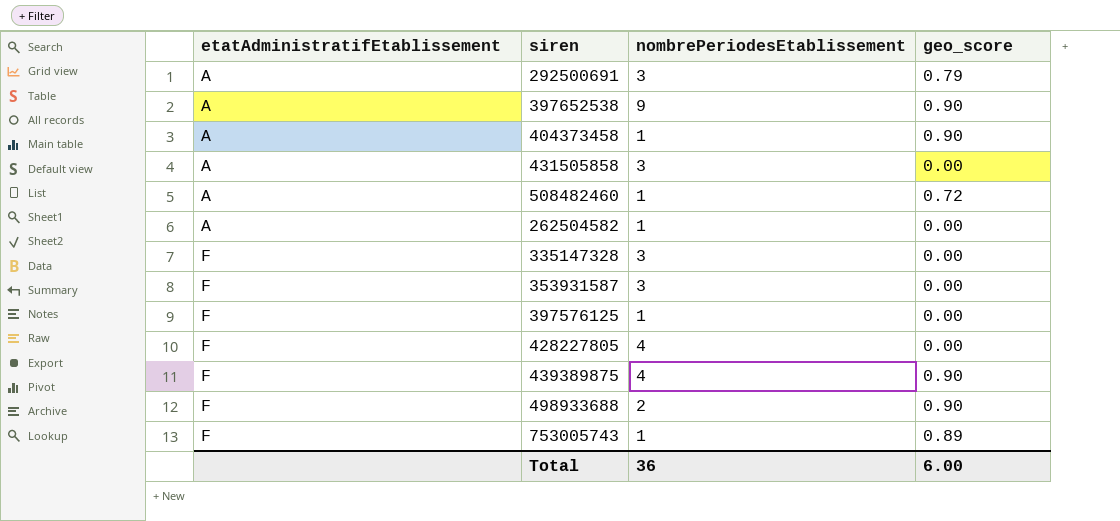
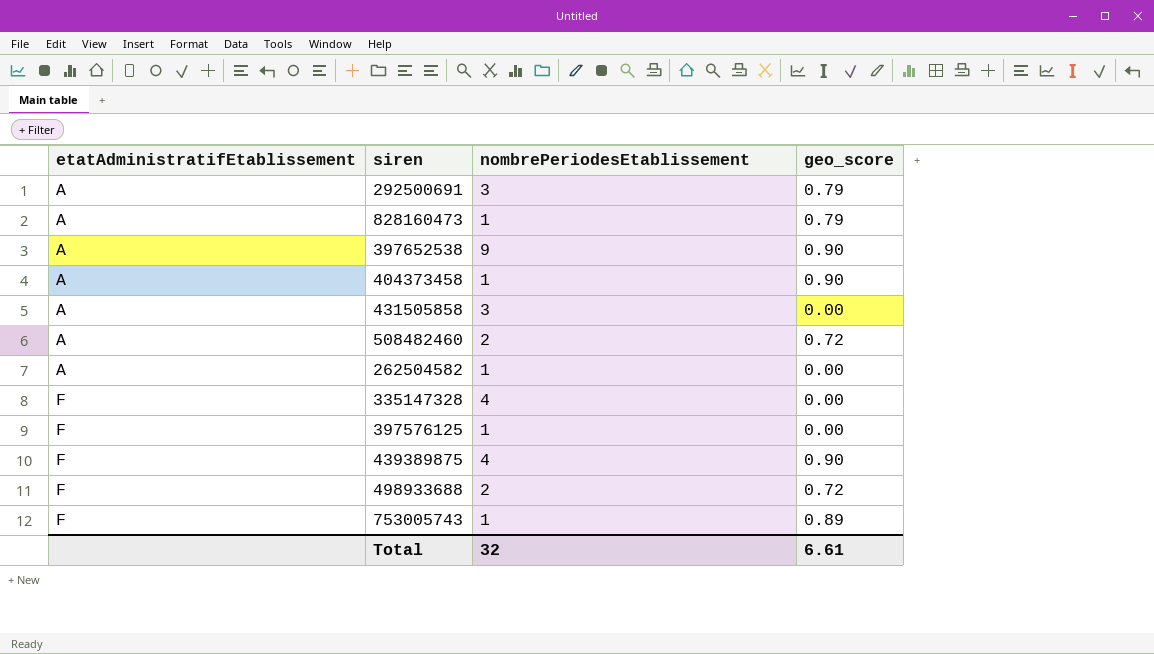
row 353931587: F | 3 | 0.00 -> none
row 428227805: F | 4 | 0.00 -> none
row 828160473: none -> A | 1 | 0.79
508482460 | nombrePeriodesEtablissement: 1 -> 2
335147328 | nombrePeriodesEtablissement: 3 -> 4
498933688 | geo_score: 0.90 -> 0.72
Total | nombrePeriodesEtablissement: 36 -> 32
Total | geo_score: 6.00 -> 6.61

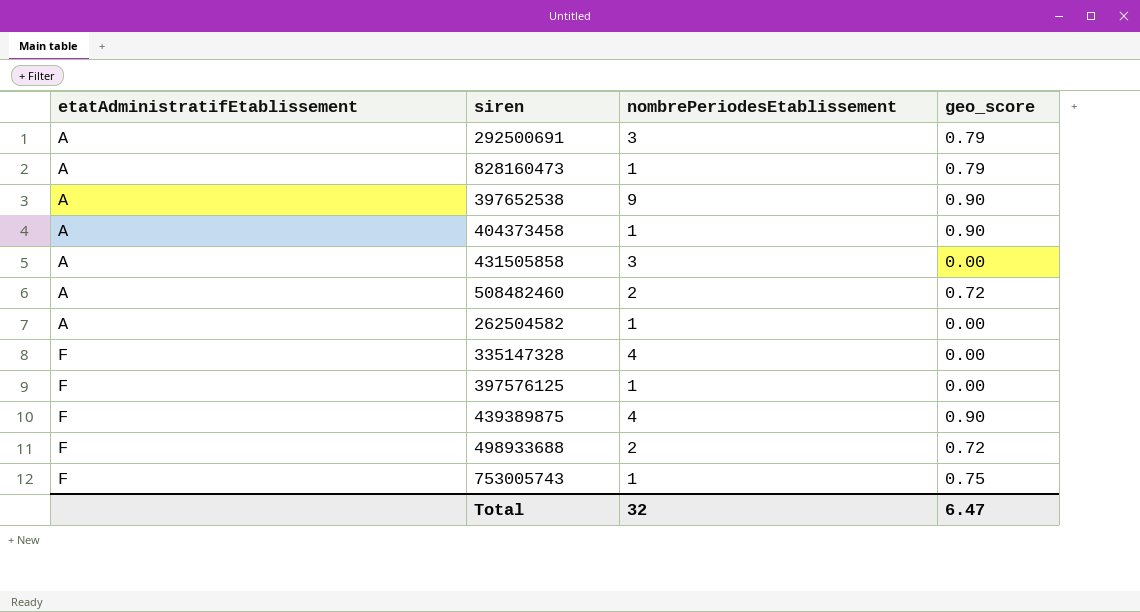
753005743 | geo_score: 0.89 -> 0.75
Total | geo_score: 6.61 -> 6.47

